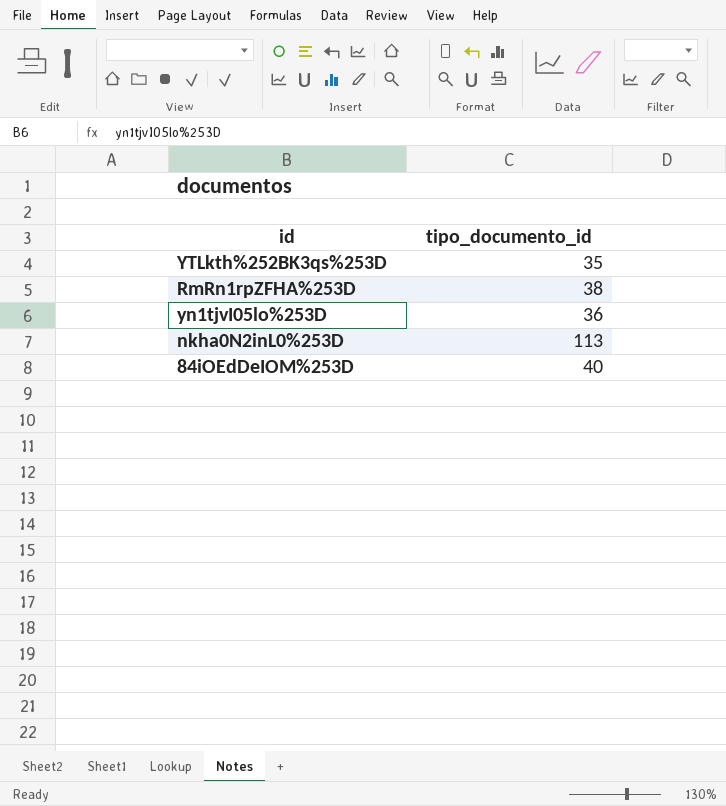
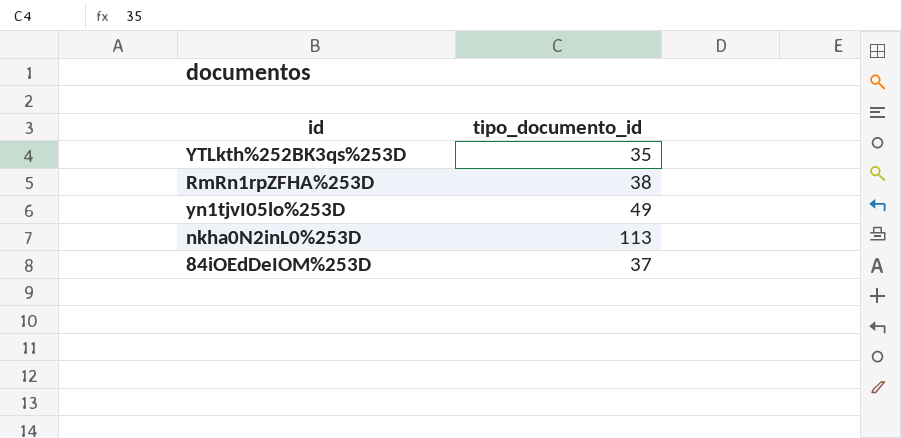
yn1tjvI05lo%253D | tipo_documento_id: 36 -> 49
84iOEdDeIOM%253D | tipo_documento_id: 40 -> 37

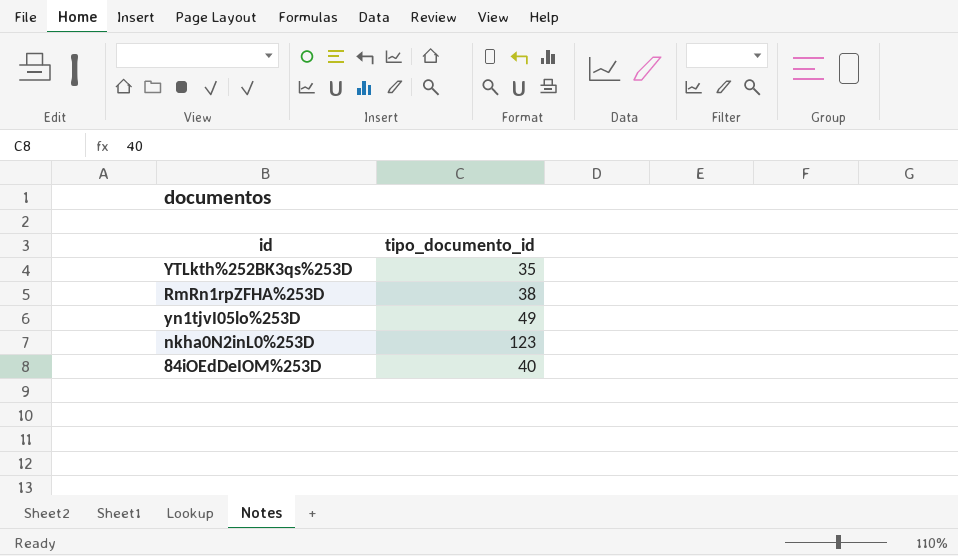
nkha0N2inL0%253D | tipo_documento_id: 113 -> 123
84iOEdDeIOM%253D | tipo_documento_id: 37 -> 40

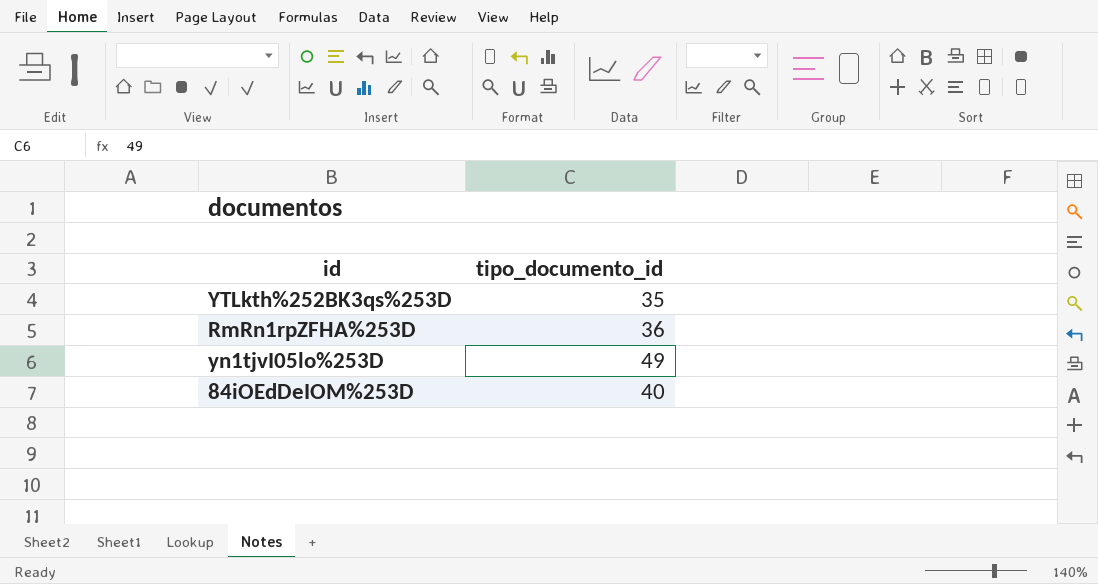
row nkha0N2inL0%253D: 123 -> none
RmRn1rpZFHA%253D | tipo_documento_id: 38 -> 36

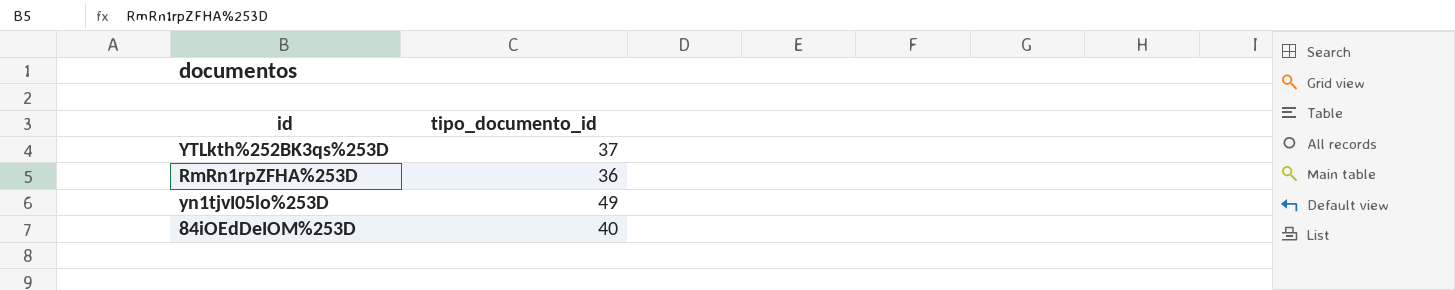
YTLkth%252BK3qs%253D | tipo_documento_id: 35 -> 37

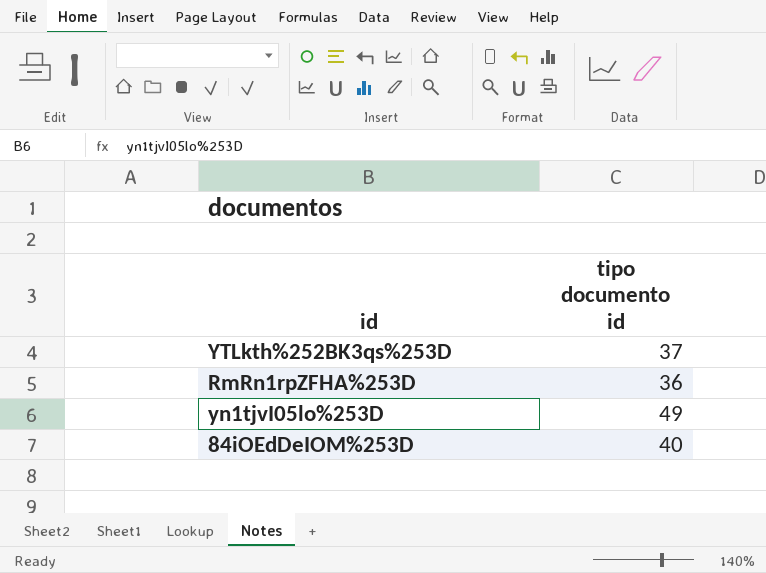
column name: tipo_documento_id -> tipo documento id

